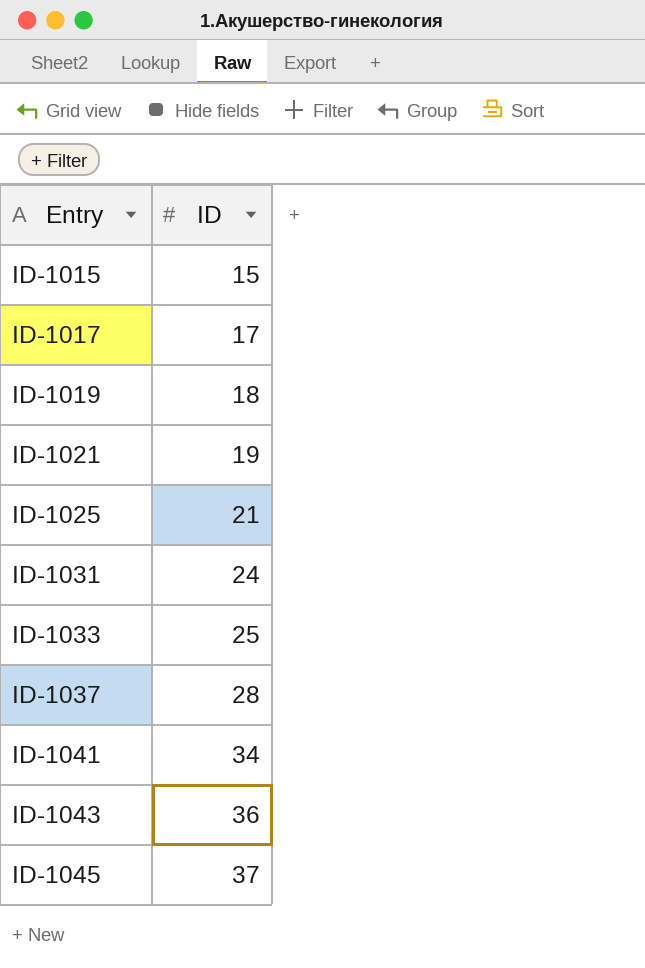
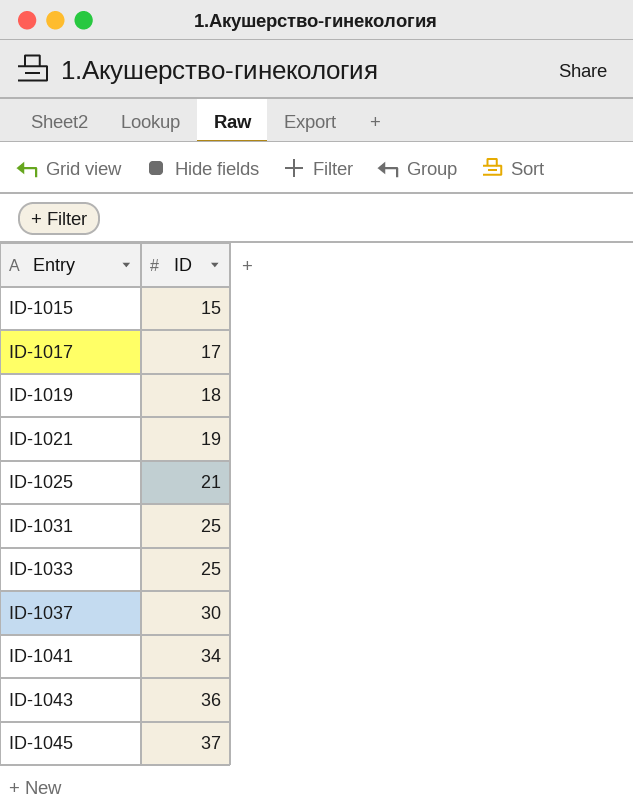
ID-1031 | ID: 24 -> 25
ID-1037 | ID: 28 -> 30

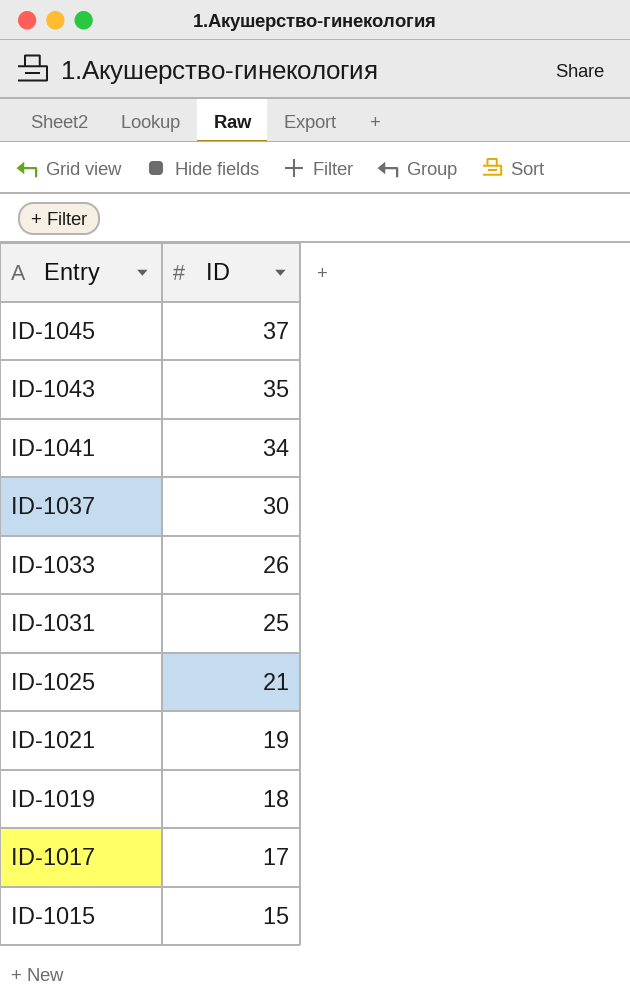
row order: Entry ascending -> Entry descending
ID-1043 | ID: 36 -> 35
ID-1033 | ID: 25 -> 26

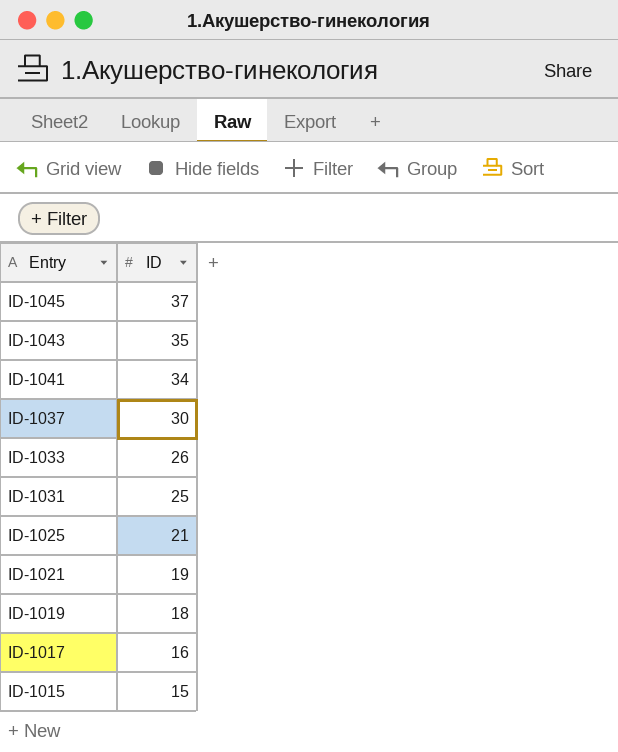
ID-1017 | ID: 17 -> 16

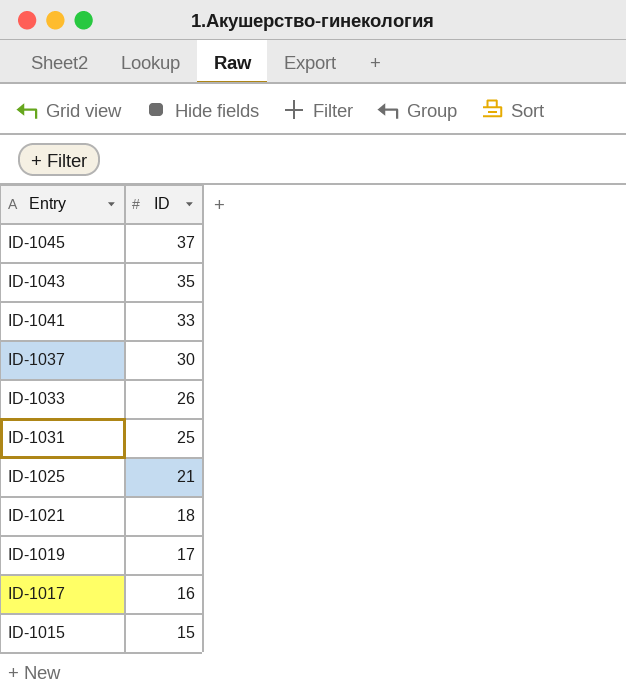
ID-1041 | ID: 34 -> 33
ID-1021 | ID: 19 -> 18
ID-1019 | ID: 18 -> 17

